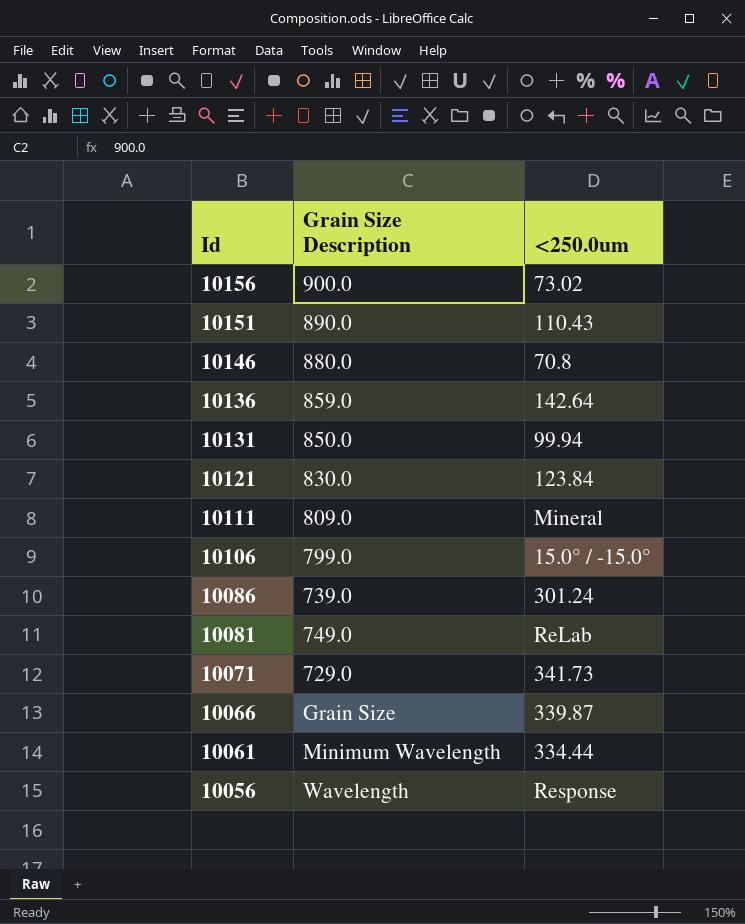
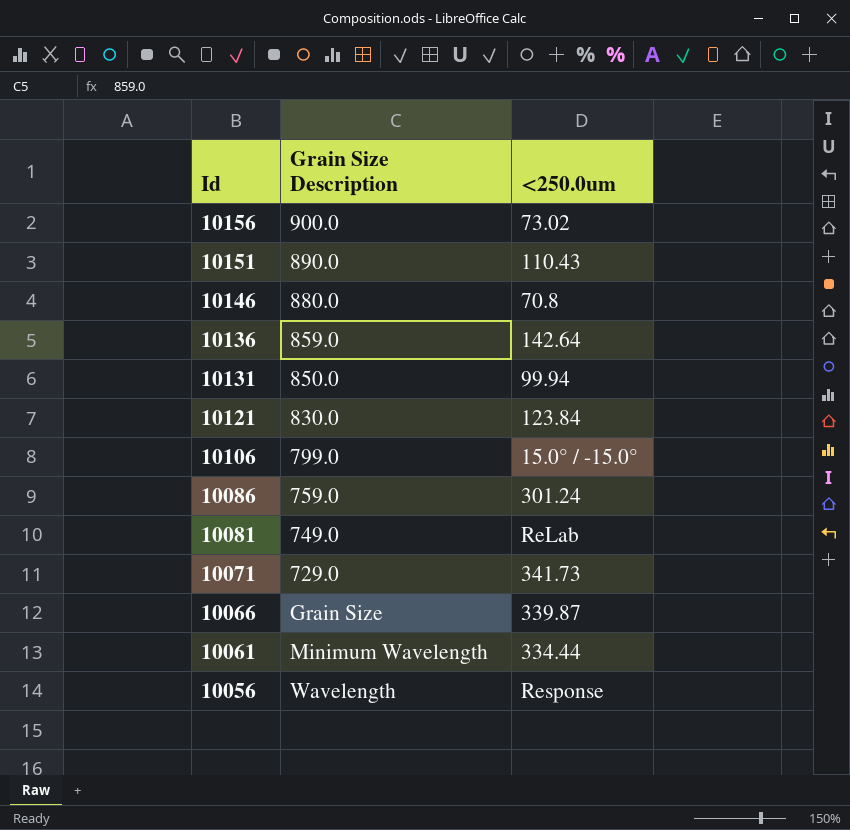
row 10111: 809.0 | Mineral -> none
10086 | Grain Size Description: 739.0 -> 759.0

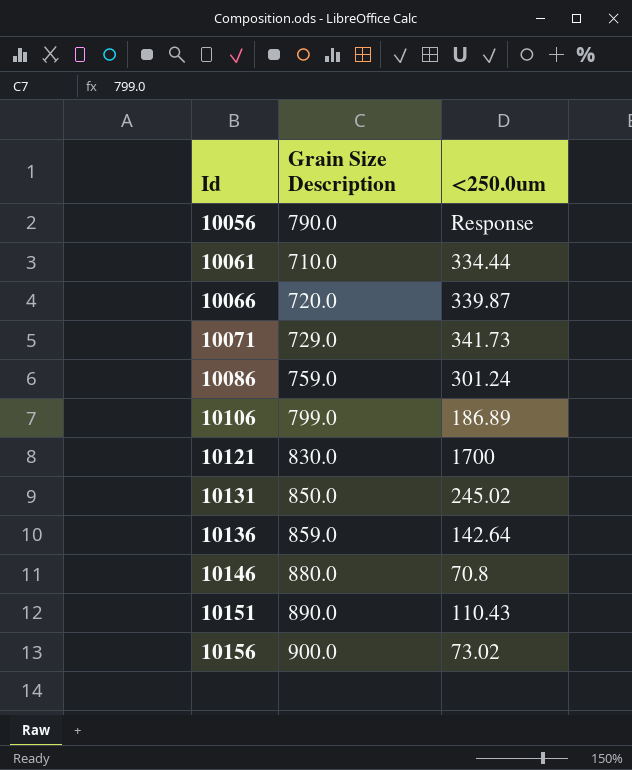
row order: Id descending -> Id ascending
row 10081: 749.0 | ReLab -> none
10056 | Grain Size Description: Wavelength -> 790.0
10061 | Grain Size Description: Minimum Wavelength -> 710.0
10066 | Grain Size Description: Grain Size -> 720.0
10106 | <250.0um: 15.0° / -15.0° -> 186.89
10121 | <250.0um: 123.84 -> 1700
10131 | <250.0um: 99.94 -> 245.02

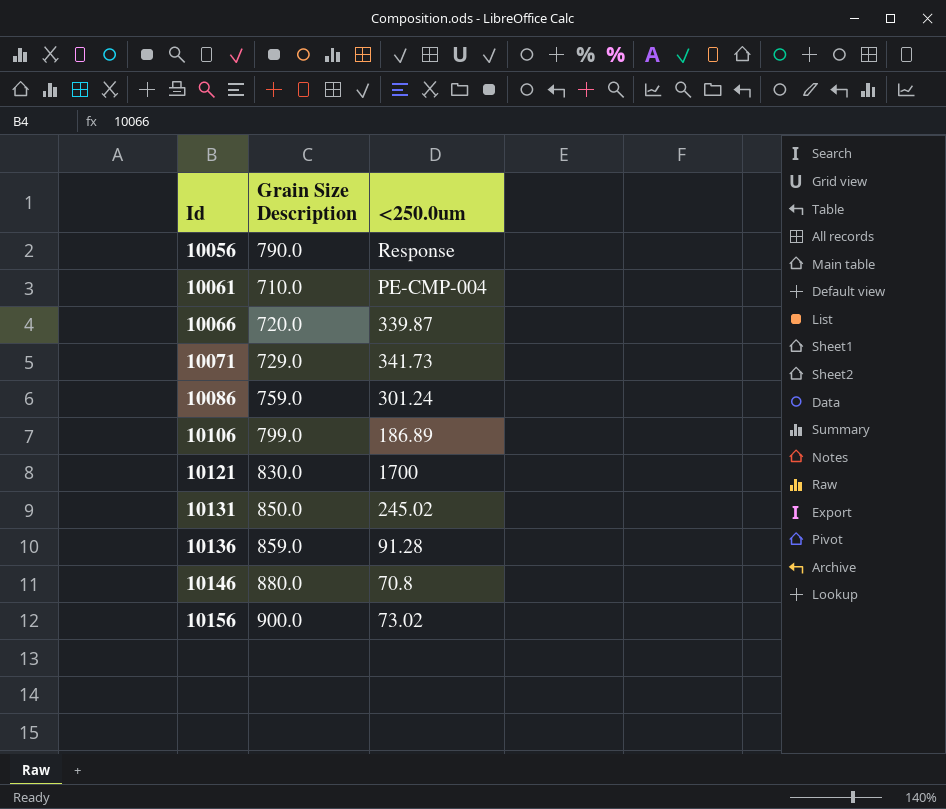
row 10151: 890.0 | 110.43 -> none
10061 | <250.0um: 334.44 -> PE-CMP-004
10136 | <250.0um: 142.64 -> 91.28

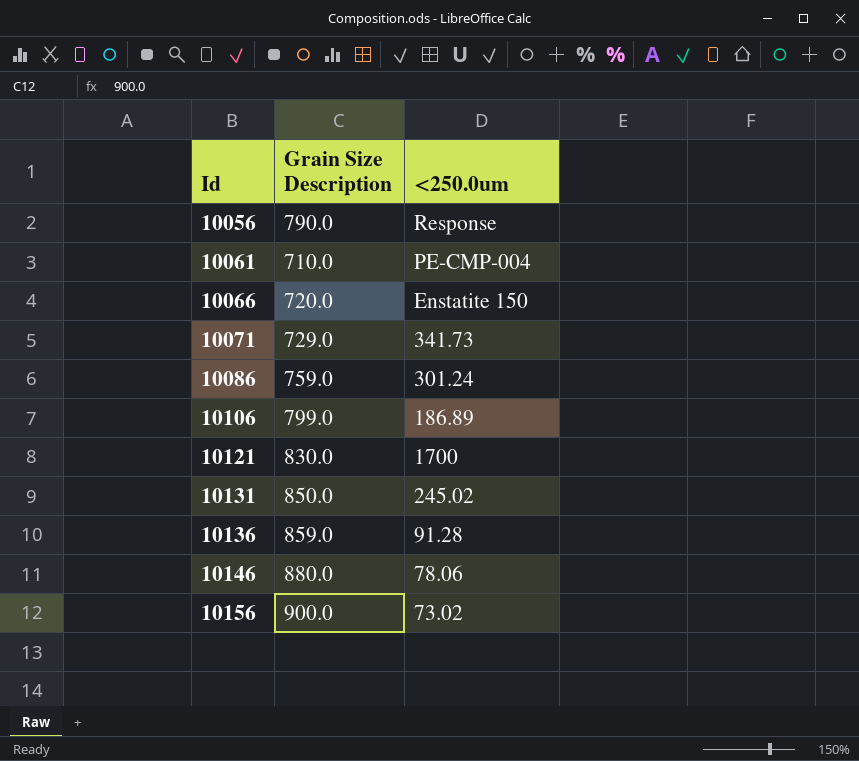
10066 | <250.0um: 339.87 -> Enstatite 150
10146 | <250.0um: 70.8 -> 78.06

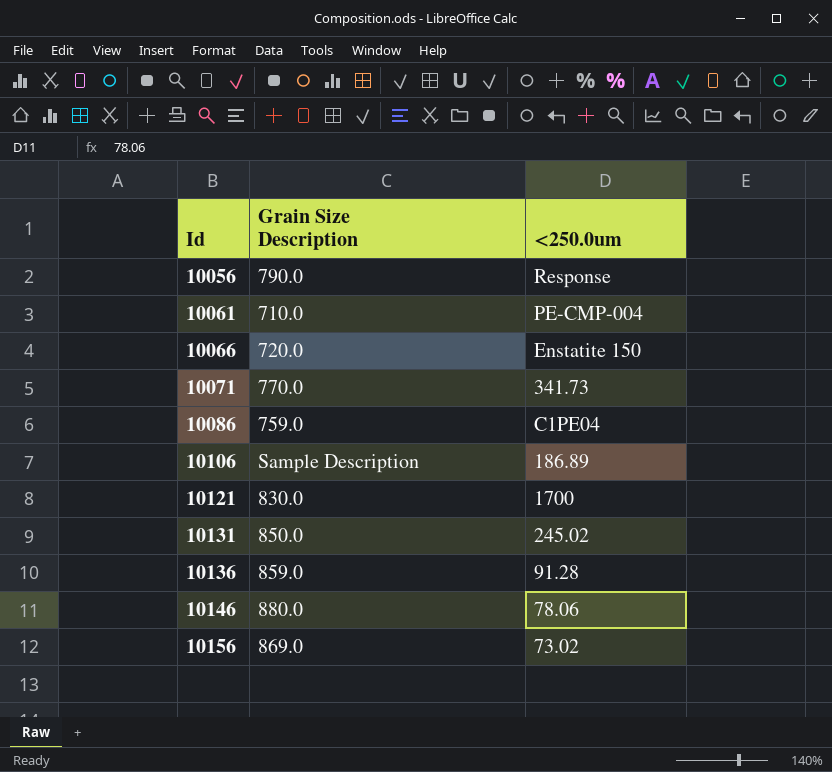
10071 | Grain Size Description: 729.0 -> 770.0
10086 | <250.0um: 301.24 -> C1PE04
10106 | Grain Size Description: 799.0 -> Sample Description
10156 | Grain Size Description: 900.0 -> 869.0

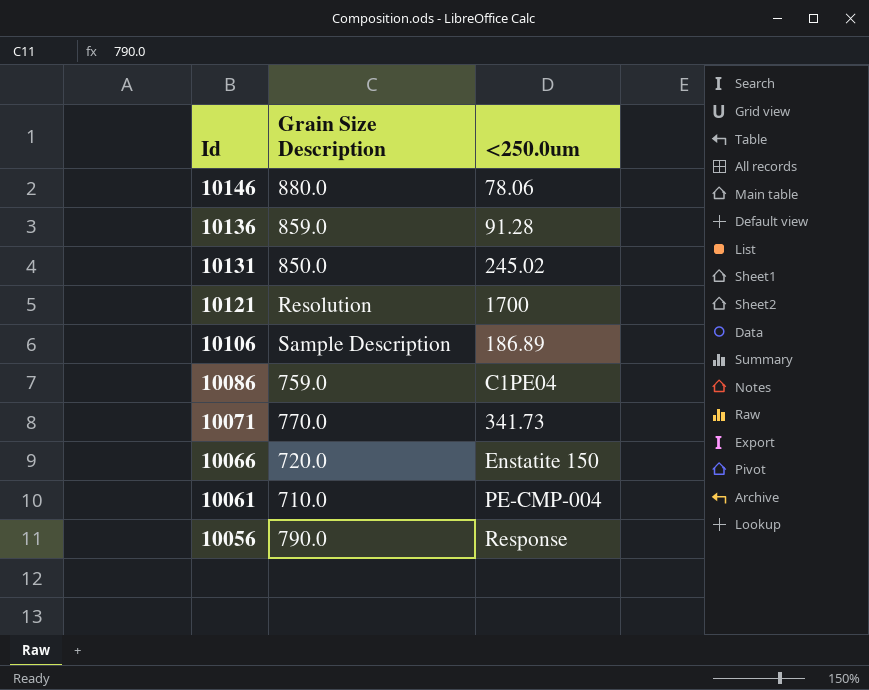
row order: Id ascending -> Id descending
row 10156: 869.0 | 73.02 -> none
10121 | Grain Size Description: 830.0 -> Resolution

